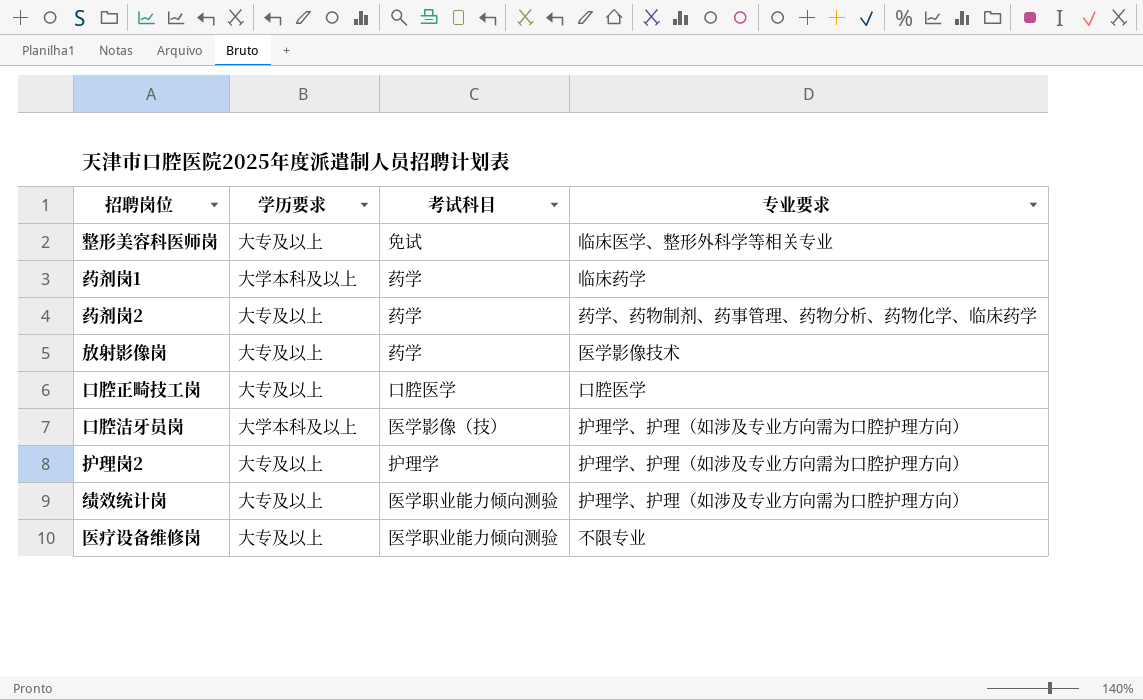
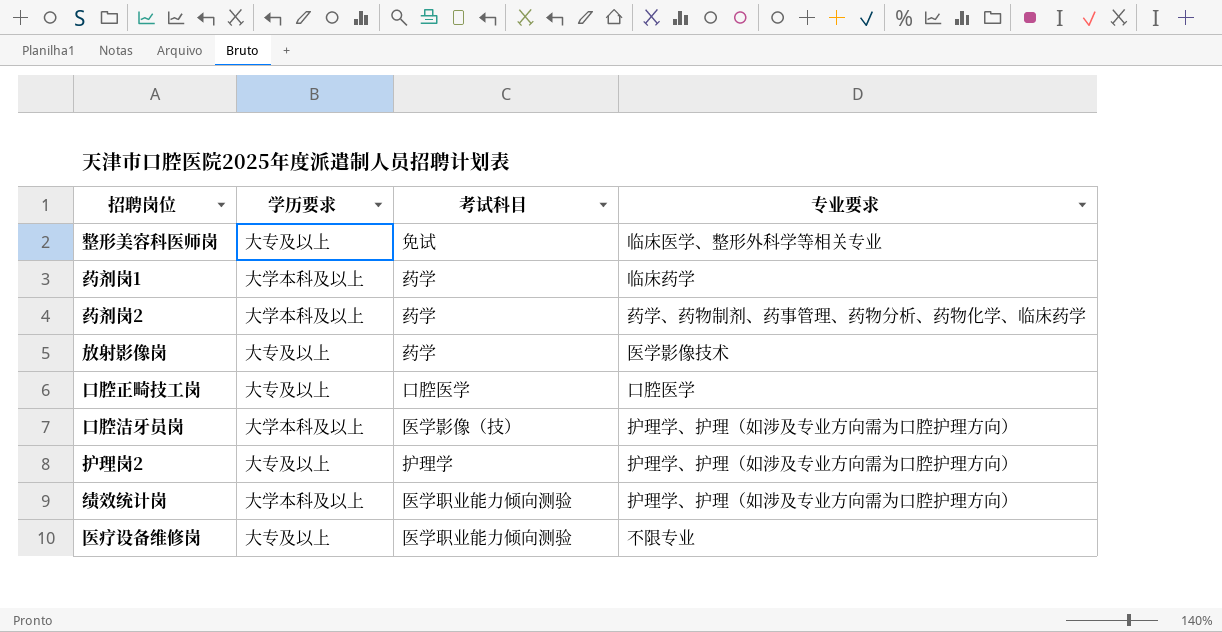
药剂岗2 | 学历要求: 大专及以上 -> 大学本科及以上
绩效统计岗 | 学历要求: 大专及以上 -> 大学本科及以上

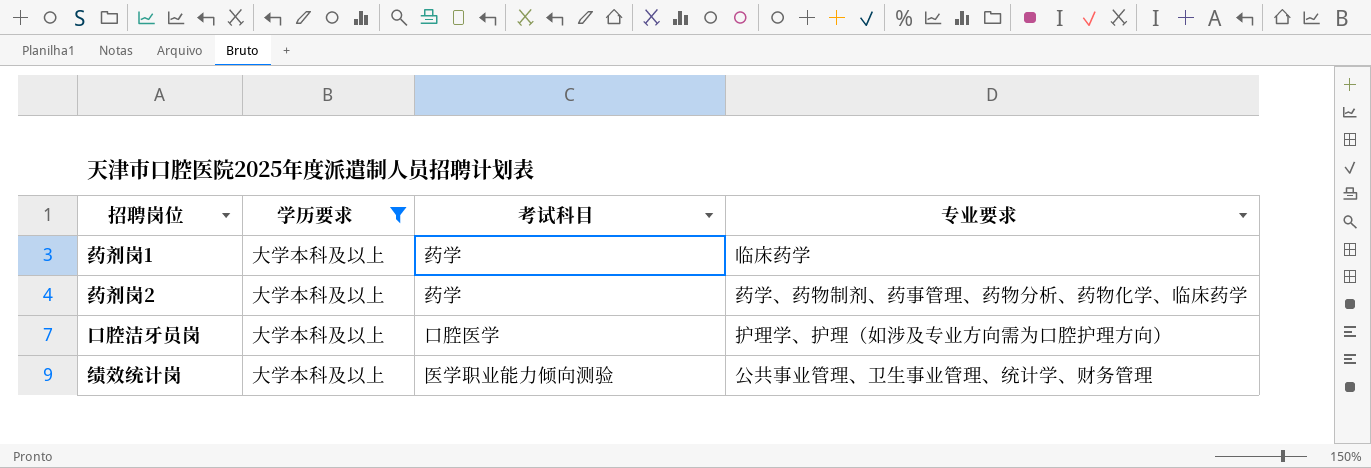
filter: none -> 学历要求 = 大学本科及以上
口腔洁牙员岗 | 考试科目: 医学影像（技） -> 口腔医学
绩效统计岗 | 专业要求: 护理学、护理（如涉及专业方向需为口腔护理方向） -> 公共事业管理、卫生事业管理、统计学、财务管理

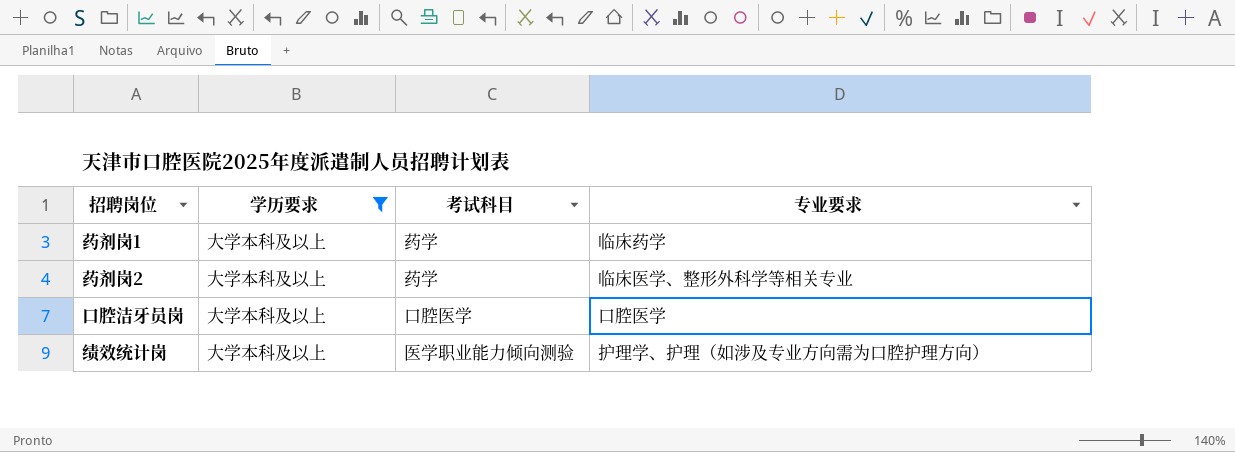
药剂岗2 | 专业要求: 药学、药物制剂、药事管理、药物分析、药物化学、临床药学 -> 临床医学、整形外科学等相关专业
口腔洁牙员岗 | 专业要求: 护理学、护理（如涉及专业方向需为口腔护理方向） -> 口腔医学
绩效统计岗 | 专业要求: 公共事业管理、卫生事业管理、统计学、财务管理 -> 护理学、护理（如涉及专业方向需为口腔护理方向）

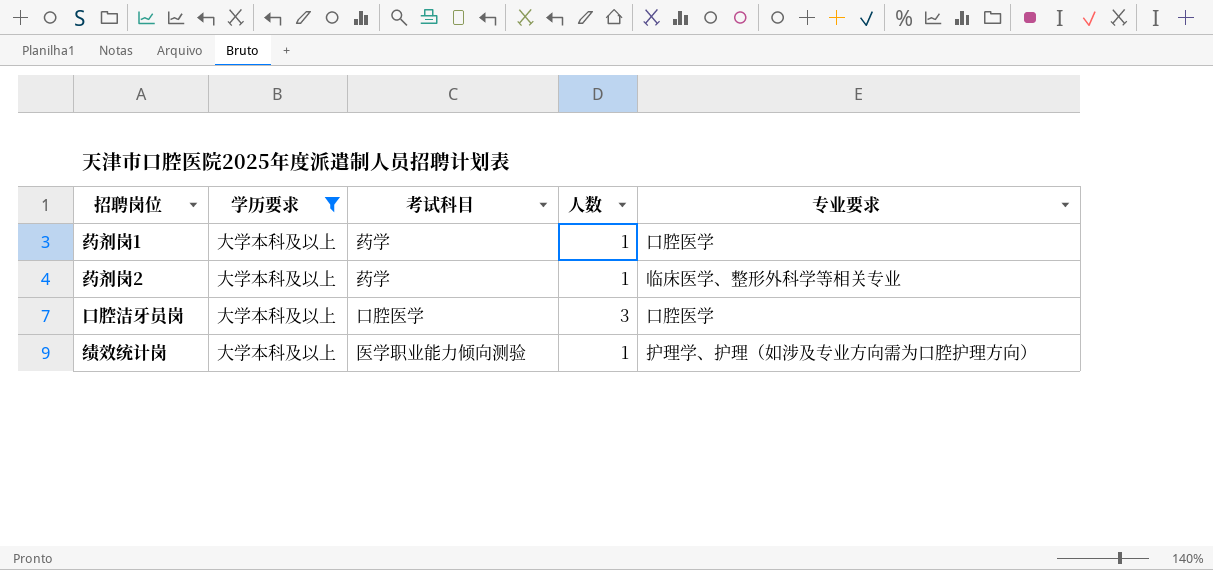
column 人数 | position: none -> 4
药剂岗1 | 专业要求: 临床药学 -> 口腔医学

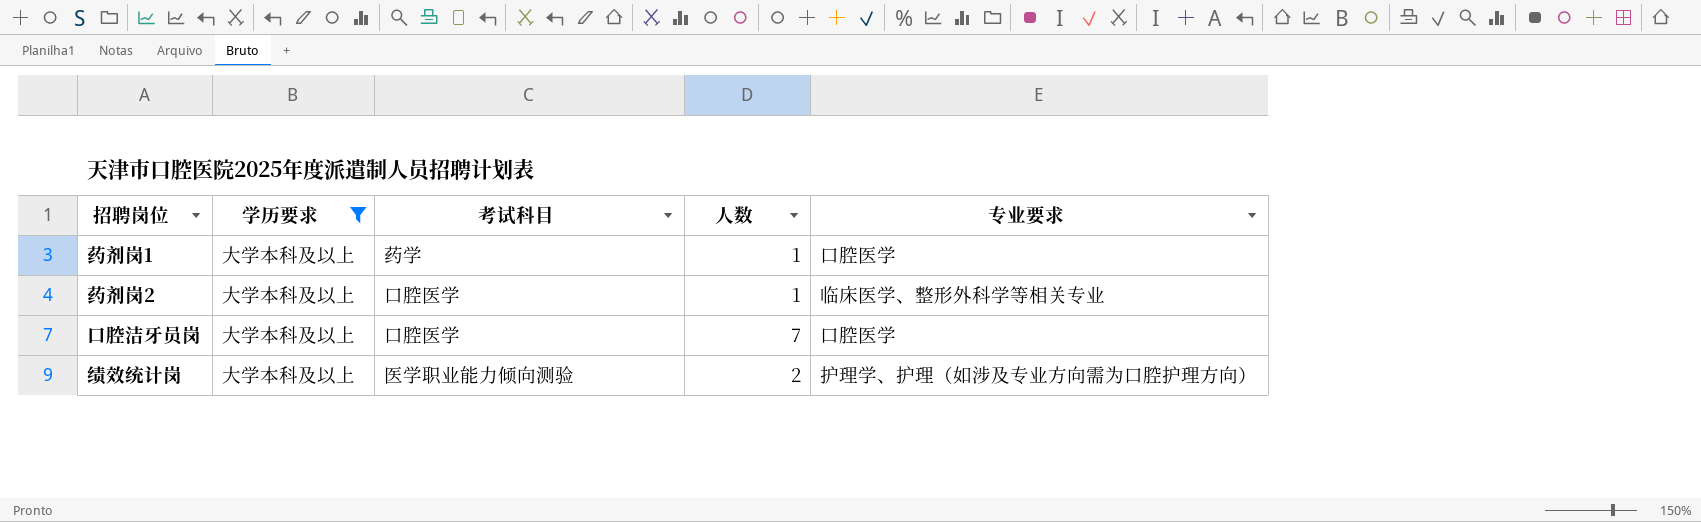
药剂岗2 | 考试科目: 药学 -> 口腔医学
口腔洁牙员岗 | 人数: 3 -> 7
绩效统计岗 | 人数: 1 -> 2

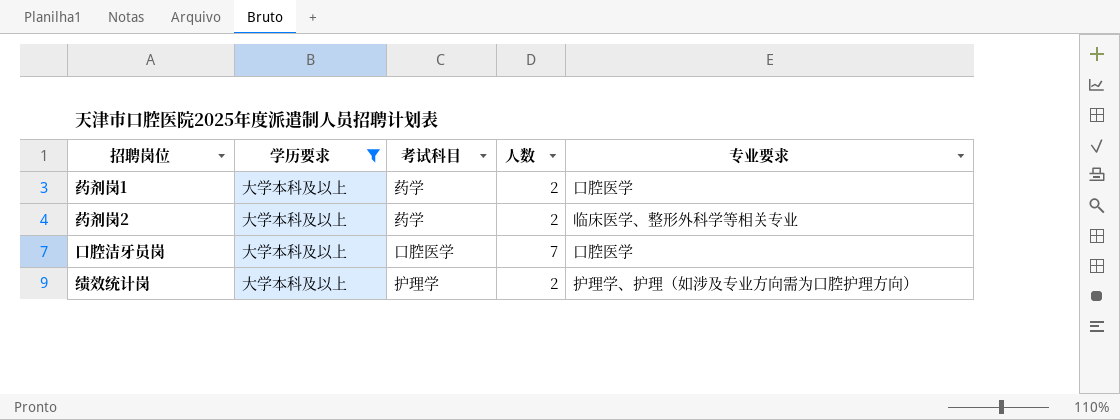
药剂岗1 | 人数: 1 -> 2
药剂岗2 | 考试科目: 口腔医学 -> 药学
药剂岗2 | 人数: 1 -> 2
绩效统计岗 | 考试科目: 医学职业能力倾向测验 -> 护理学

